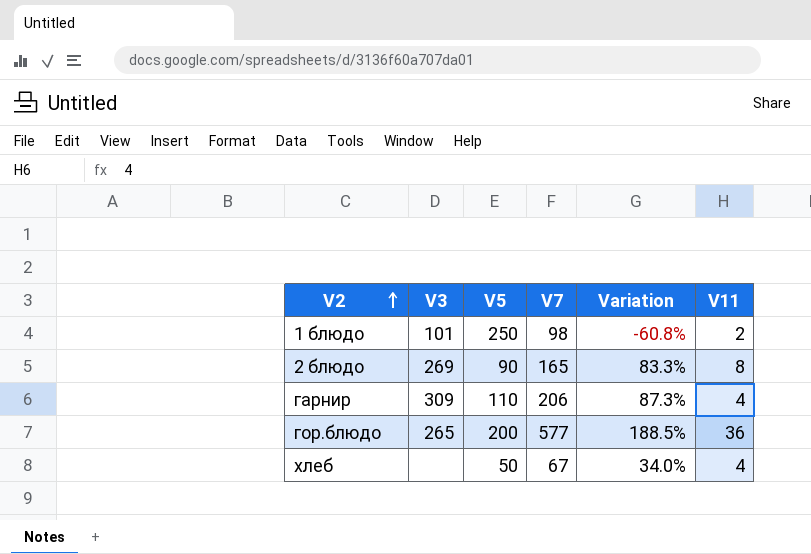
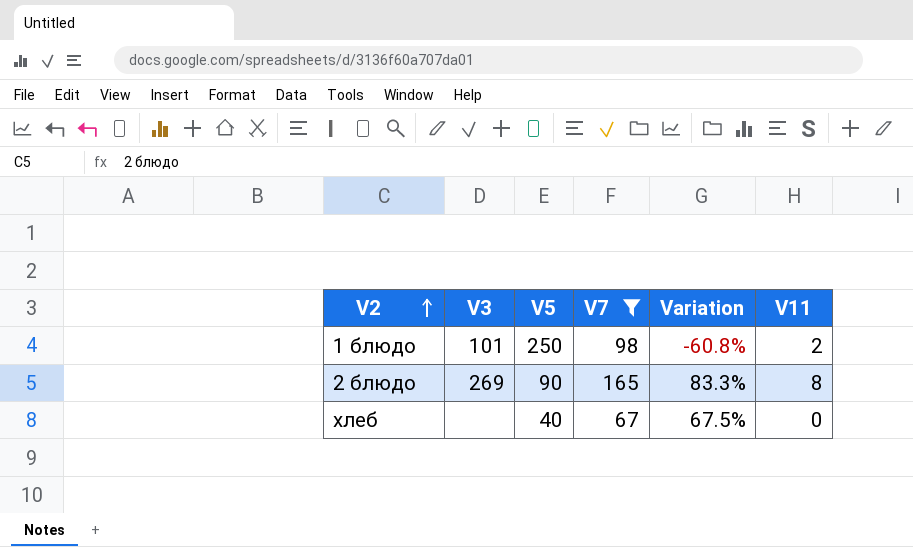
filter: none -> V7 <= 165
хлеб | V5: 50 -> 40
хлеб | Variation: 34.0% -> 67.5%
хлеб | V11: 4 -> 0

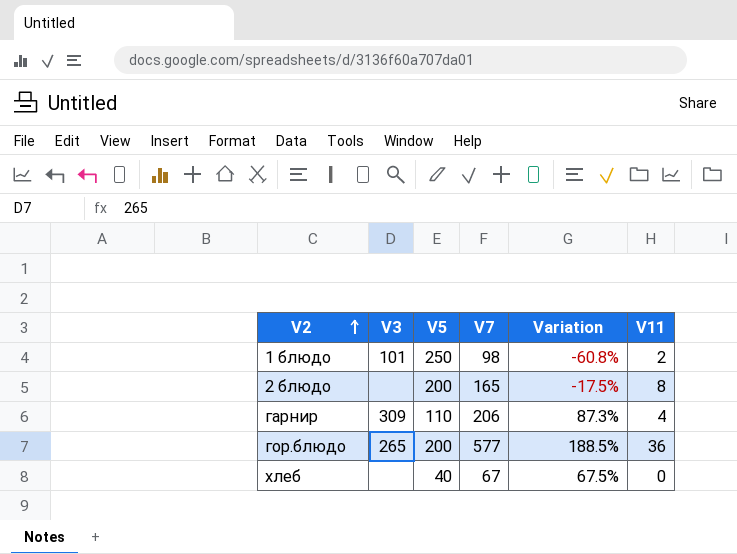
filter: V7 <= 165 -> none
2 блюдо | V3: 269 -> none
2 блюдо | V5: 90 -> 200
2 блюдо | Variation: 83.3% -> -17.5%

